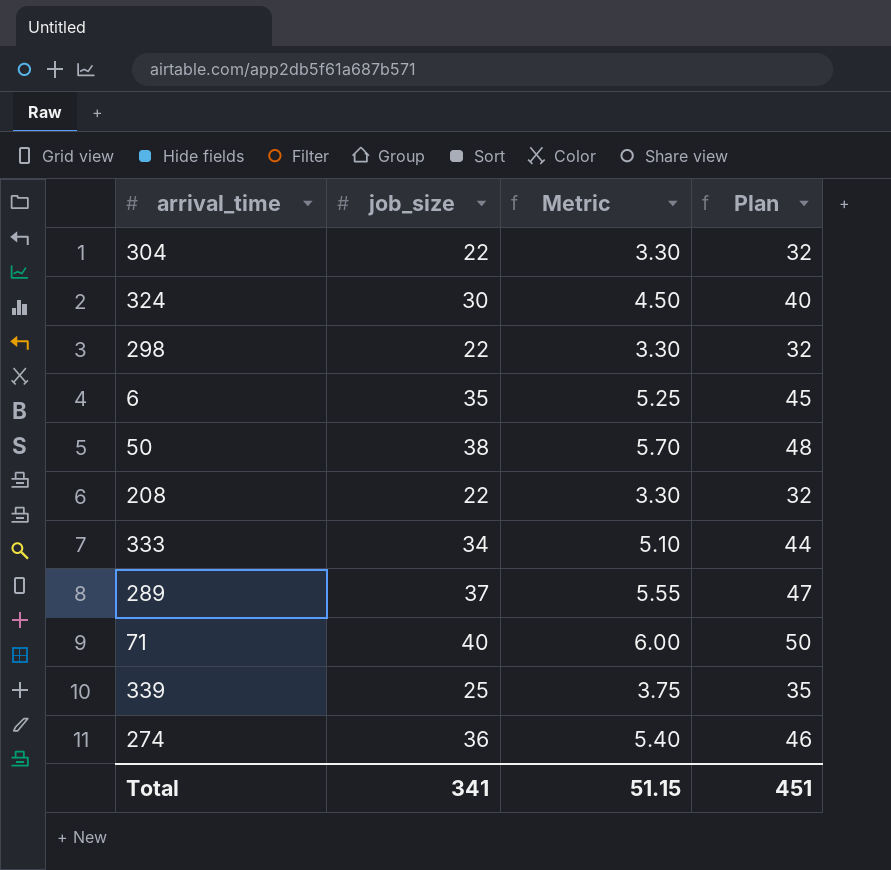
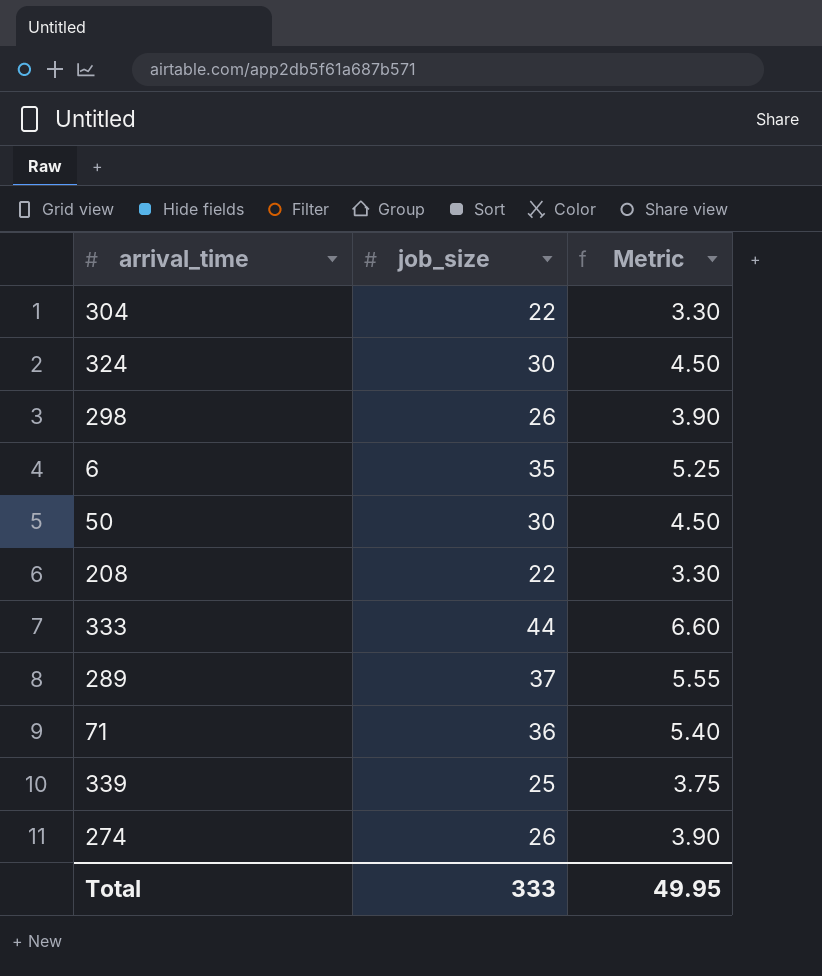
column Plan | formula: [job_size] + 10 -> none
298 | job_size: 22 -> 26
298 | Metric: 3.30 -> 3.90
50 | job_size: 38 -> 30
50 | Metric: 5.70 -> 4.50
333 | job_size: 34 -> 44
333 | Metric: 5.10 -> 6.60
71 | job_size: 40 -> 36
71 | Metric: 6.00 -> 5.40
274 | job_size: 36 -> 26
274 | Metric: 5.40 -> 3.90
Total | job_size: 341 -> 333
Total | Metric: 51.15 -> 49.95

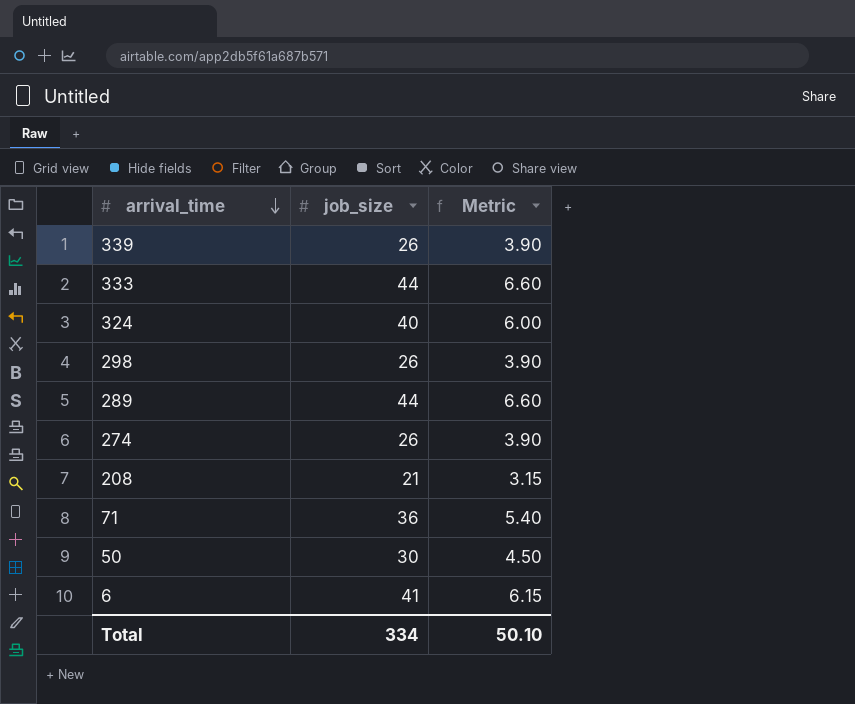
row order: none -> arrival_time descending
row 304: 22 | 3.30 -> none
339 | job_size: 25 -> 26
339 | Metric: 3.75 -> 3.90
324 | job_size: 30 -> 40
324 | Metric: 4.50 -> 6.00
289 | job_size: 37 -> 44
289 | Metric: 5.55 -> 6.60
208 | job_size: 22 -> 21
208 | Metric: 3.30 -> 3.15
6 | job_size: 35 -> 41
6 | Metric: 5.25 -> 6.15
Total | job_size: 333 -> 334
Total | Metric: 49.95 -> 50.10

